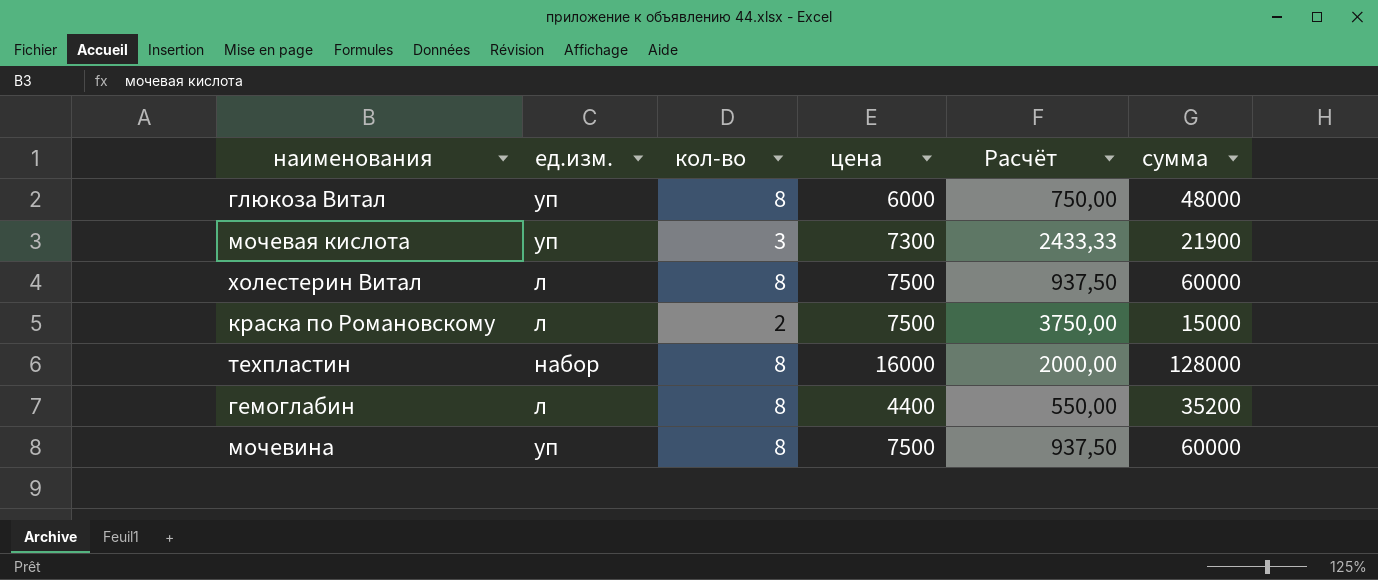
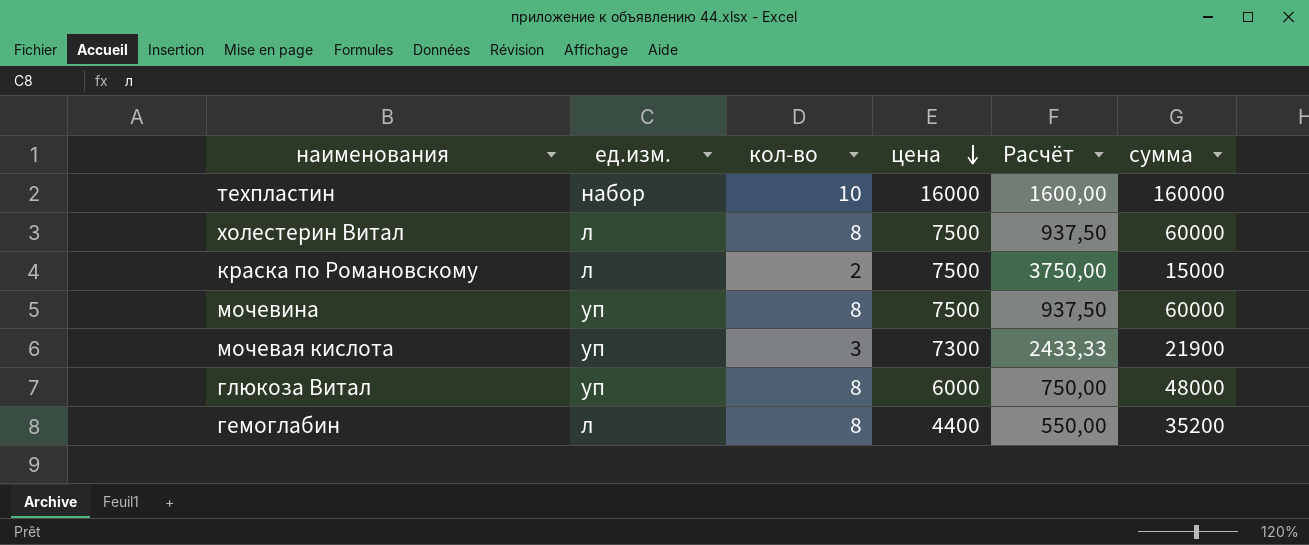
row order: none -> цена descending
техпластин | кол-во: 8 -> 10
техпластин | Расчёт: 2000,00 -> 1600,00
техпластин | сумма: 128000 -> 160000

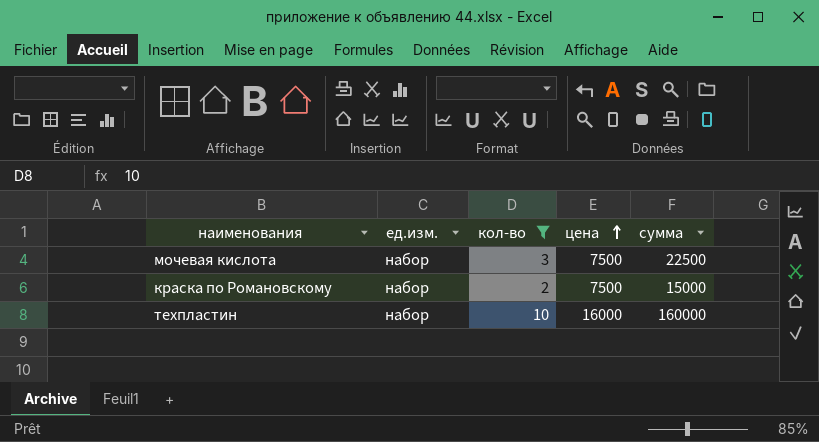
filter: none -> кол-во != 8
row order: цена descending -> цена ascending
column Расчёт | formula: [цена] / [кол-во] -> none
мочевая кислота | ед.изм.: уп -> набор
мочевая кислота | цена: 7300 -> 7500
мочевая кислота | сумма: 21900 -> 22500
краска по Романовскому | ед.изм.: л -> набор

